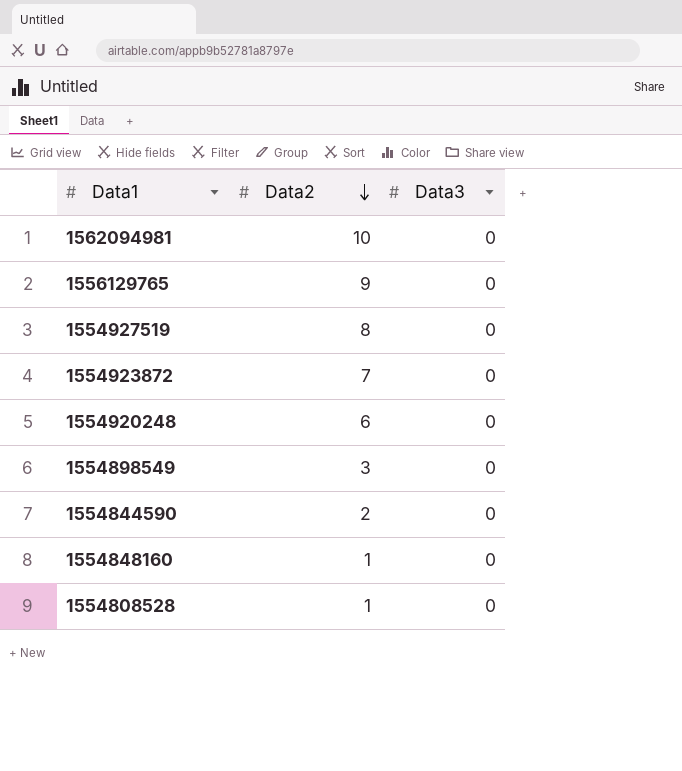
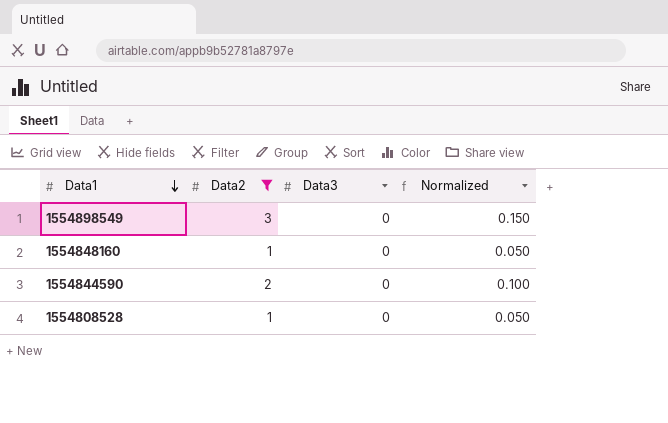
filter: none -> Data2 <= 3
row order: Data2 descending -> Data1 descending
column Normalized | formula: none -> [Data2] * 0.05

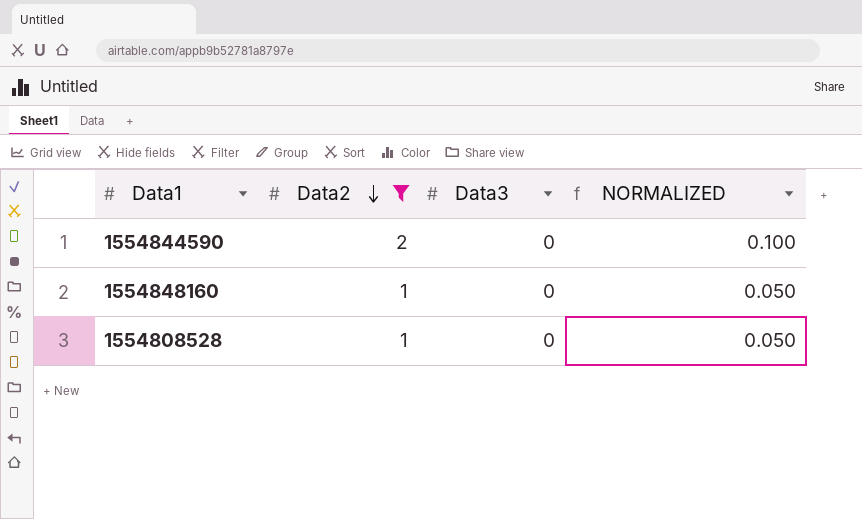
row order: Data1 descending -> Data2 descending
column name: Normalized -> NORMALIZED
row 1554898549: 3 | 0 | 0.150 -> none

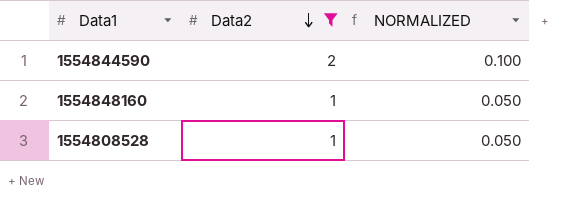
column Data3 | position: 3 -> none

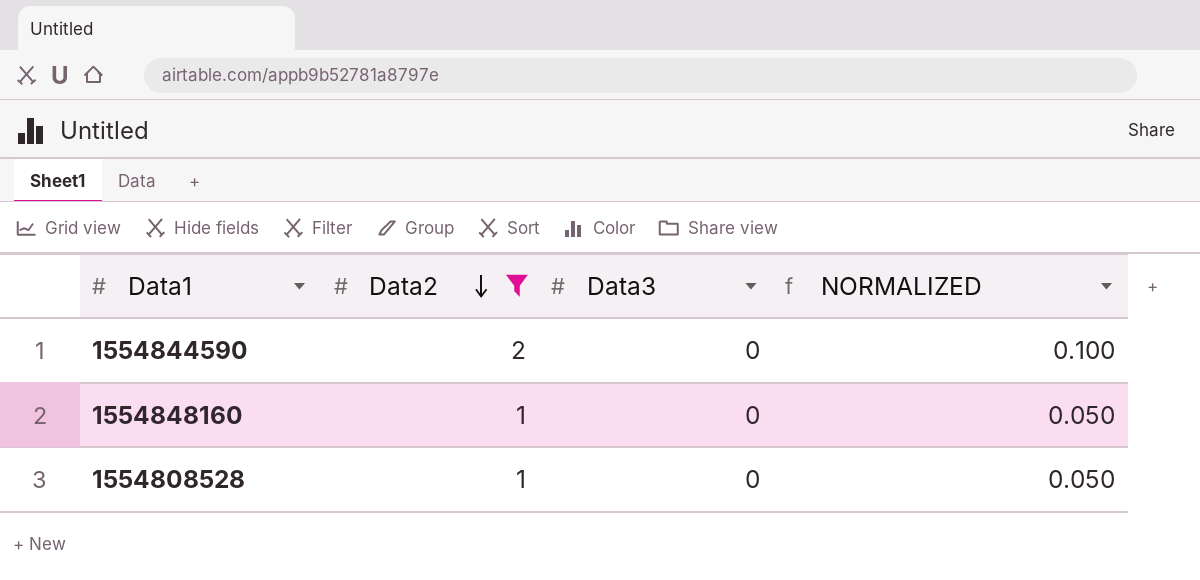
column Data3 | position: none -> 3

